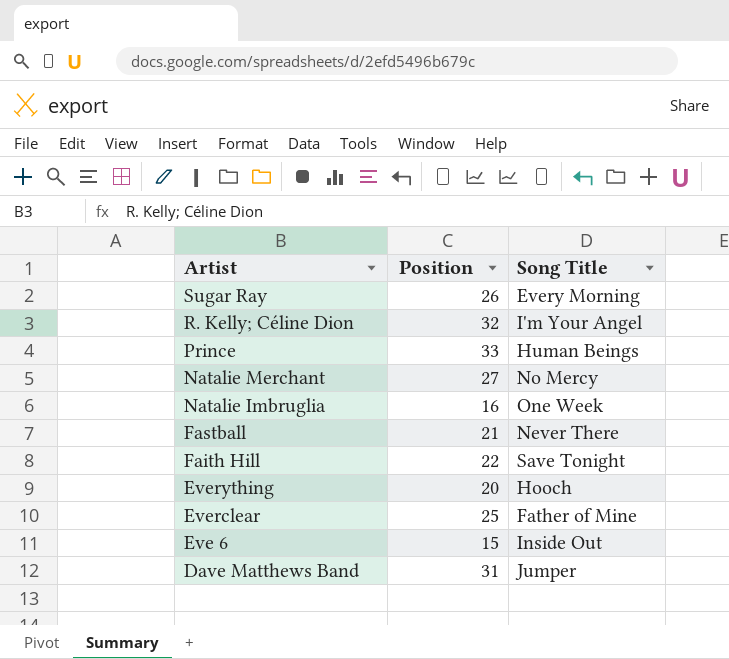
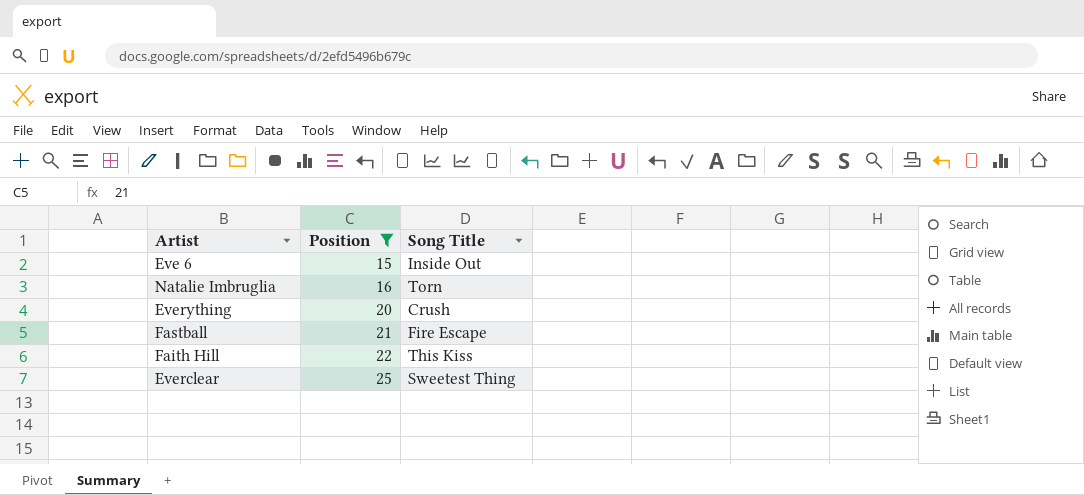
filter: none -> Position <= 25
row order: Artist descending -> Position ascending
Natalie Imbruglia | Song Title: One Week -> Torn
Everything | Song Title: Hooch -> Crush
Fastball | Song Title: Never There -> Fire Escape
Faith Hill | Song Title: Save Tonight -> This Kiss
Everclear | Song Title: Father of Mine -> Sweetest Thing

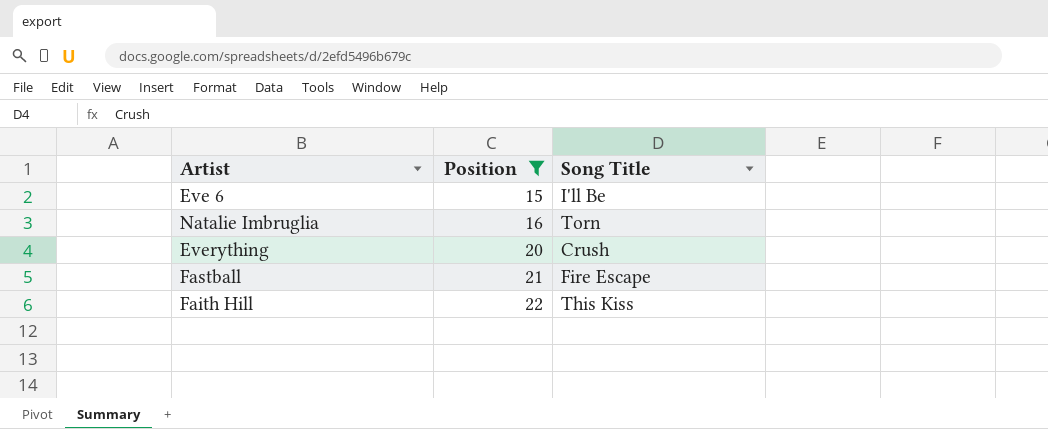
row Everclear: 25 | Sweetest Thing -> none
Eve 6 | Song Title: Inside Out -> I'll Be

